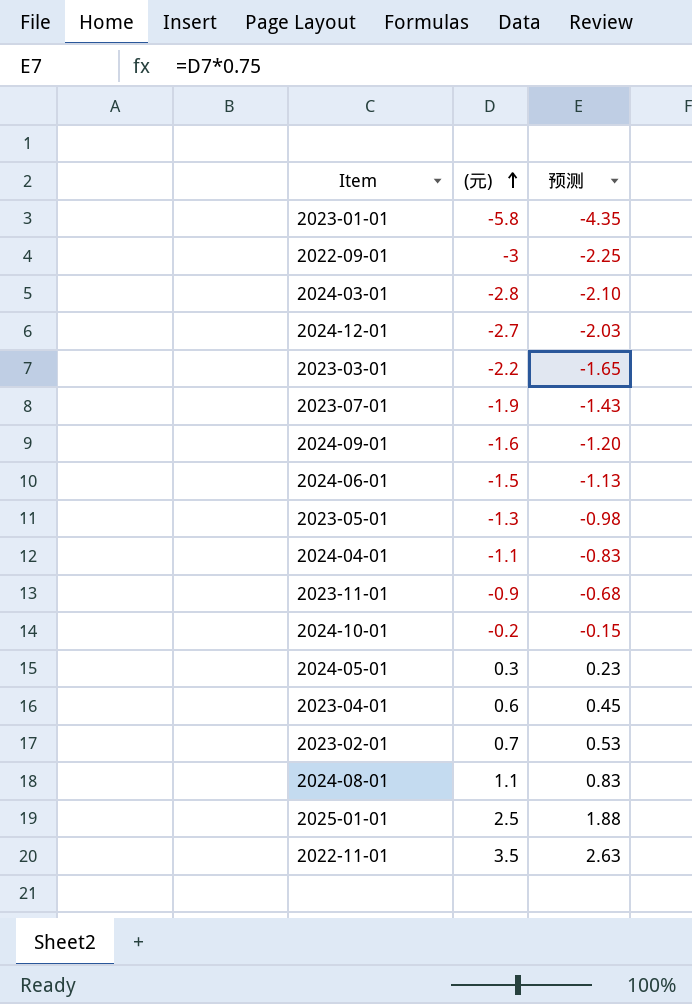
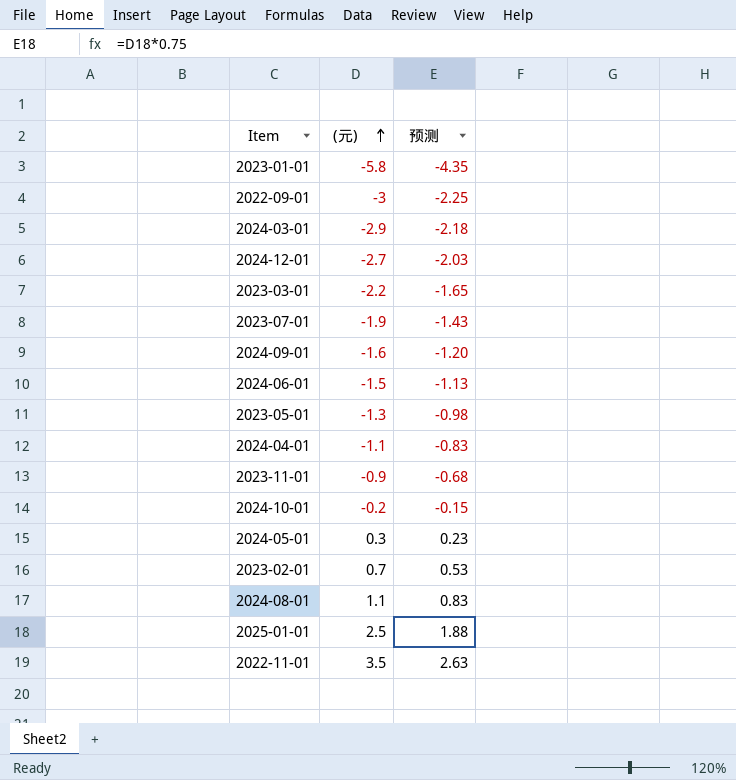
row 2023-04-01: 0.6 | 0.45 -> none
2024-03-01 | (元): -2.8 -> -2.9
2024-03-01 | 预测: -2.10 -> -2.18

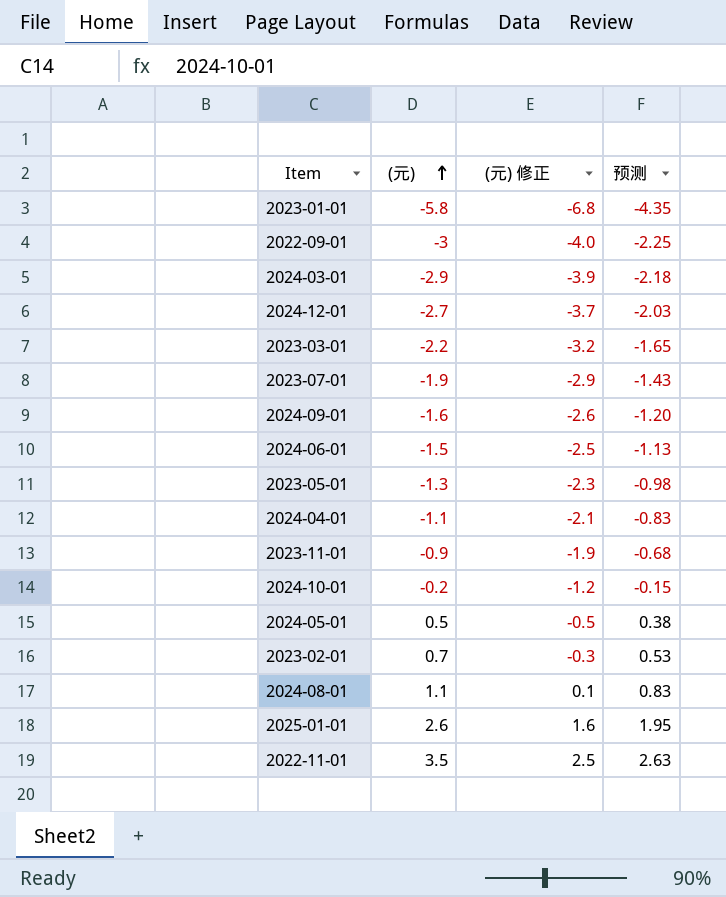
column (元) 修正 | formula: none -> [(元)] - 1
2024-05-01 | (元): 0.3 -> 0.5
2024-05-01 | 预测: 0.23 -> 0.38
2025-01-01 | (元): 2.5 -> 2.6
2025-01-01 | 预测: 1.88 -> 1.95

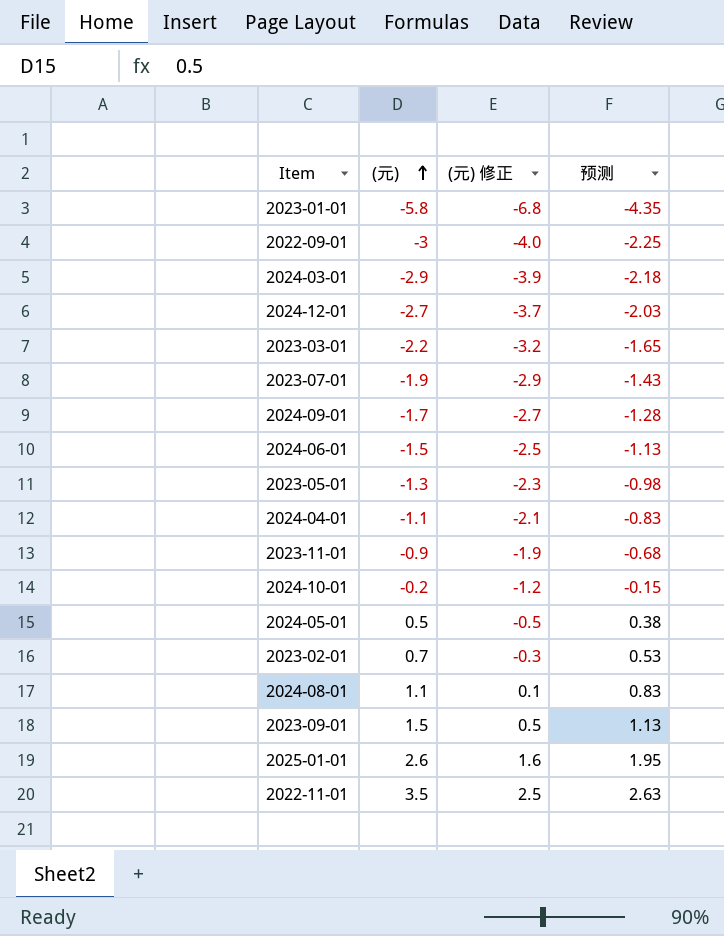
2024-09-01 | (元): -1.6 -> -1.7
2024-09-01 | (元) 修正: -2.6 -> -2.7
2024-09-01 | 预测: -1.20 -> -1.28
row 2023-09-01: none -> 1.5 | 0.5 | 1.13

